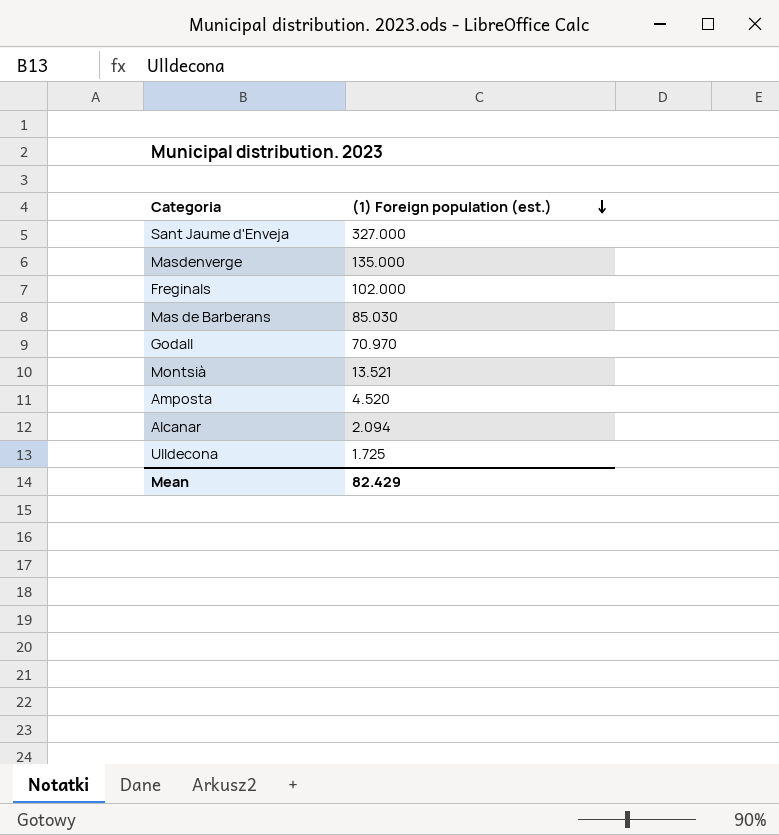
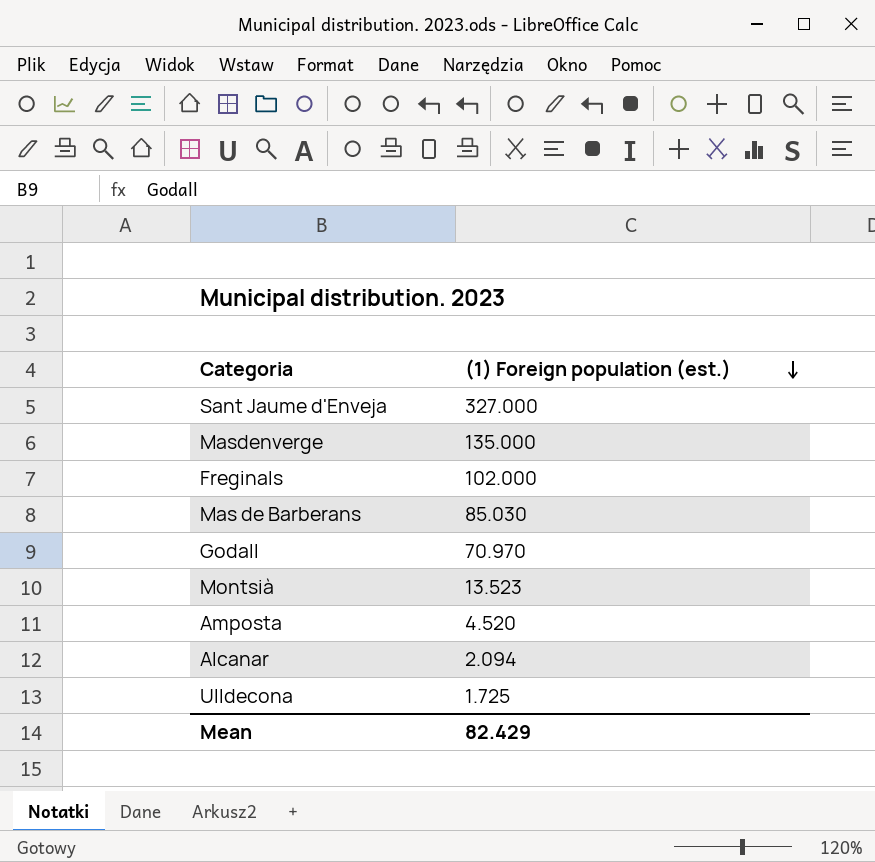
Montsià | (1) Foreign population (est.): 13.521 -> 13.523

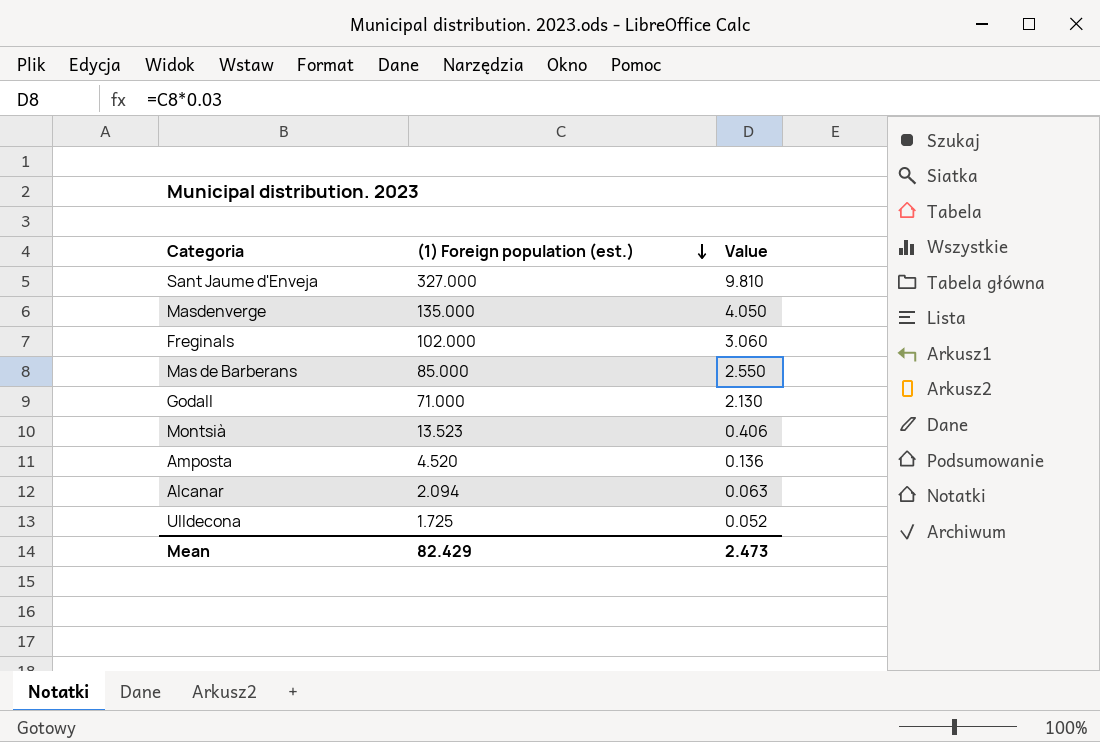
column Value | formula: none -> [(1) Foreign population (est.)] * 0.03
Mas de Barberans | (1) Foreign population (est.): 85.030 -> 85.000
Godall | (1) Foreign population (est.): 70.970 -> 71.000

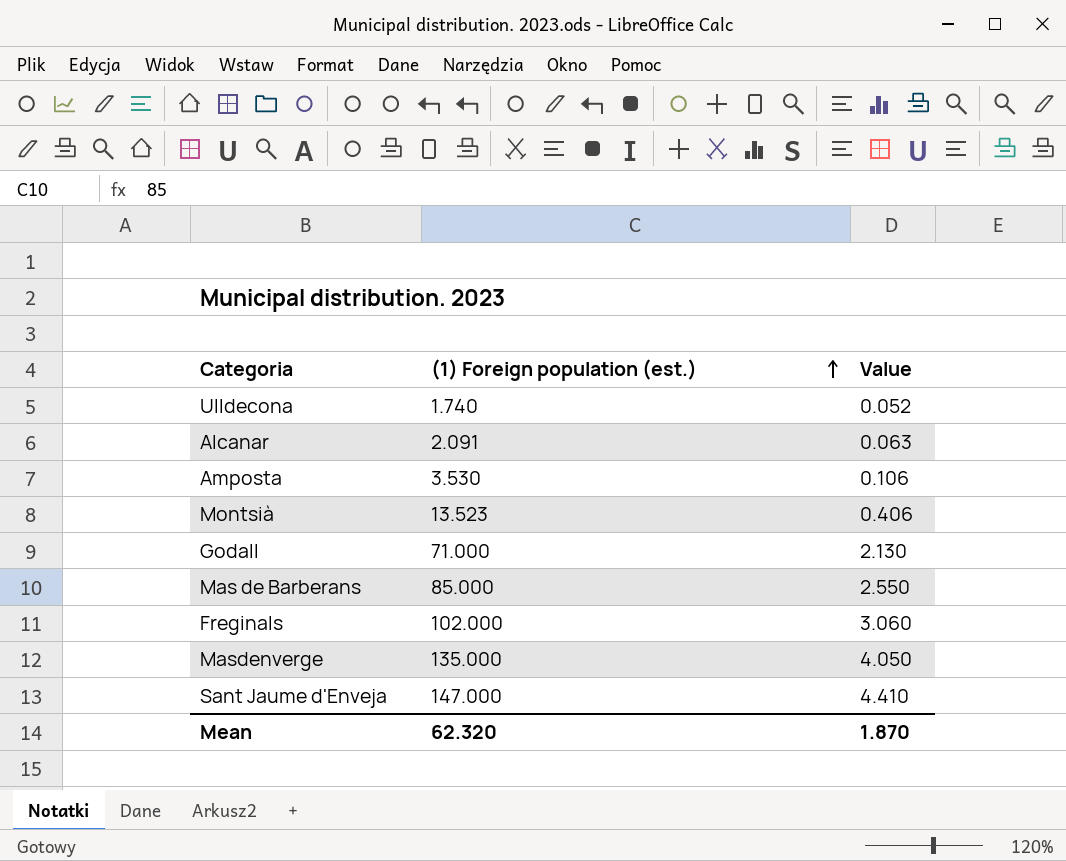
row order: (1) Foreign population (est.) descending -> (1) Foreign population (est.) ascending
Ulldecona | (1) Foreign population (est.): 1.725 -> 1.740
Alcanar | (1) Foreign population (est.): 2.094 -> 2.091
Amposta | (1) Foreign population (est.): 4.520 -> 3.530
Amposta | Value: 0.136 -> 0.106
Sant Jaume d'Enveja | (1) Foreign population (est.): 327.000 -> 147.000
Sant Jaume d'Enveja | Value: 9.810 -> 4.410
Mean | (1) Foreign population (est.): 82.429 -> 62.320
Mean | Value: 2.473 -> 1.870

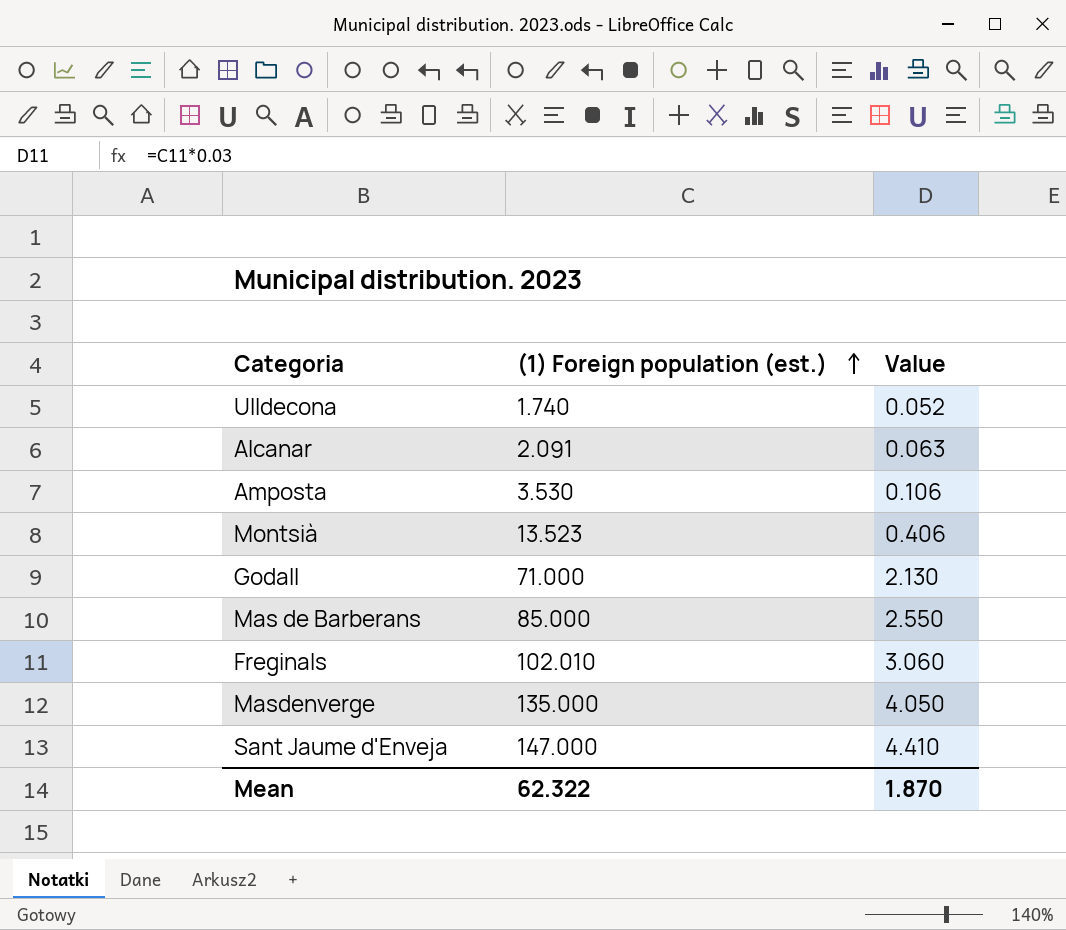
Freginals | (1) Foreign population (est.): 102.000 -> 102.010
Mean | (1) Foreign population (est.): 62.320 -> 62.322

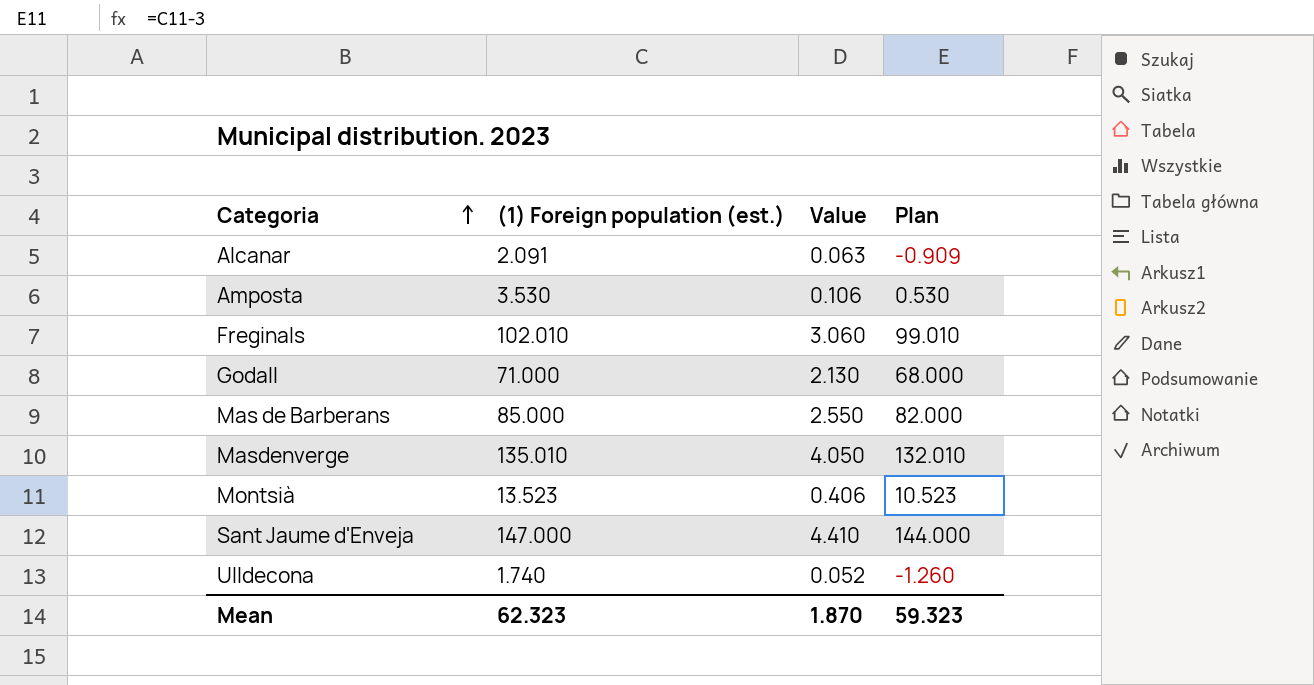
row order: (1) Foreign population (est.) ascending -> Categoria ascending
column Plan | formula: none -> [(1) Foreign population (est.)] - 3
Masdenverge | (1) Foreign population (est.): 135.000 -> 135.010
Mean | (1) Foreign population (est.): 62.322 -> 62.323

